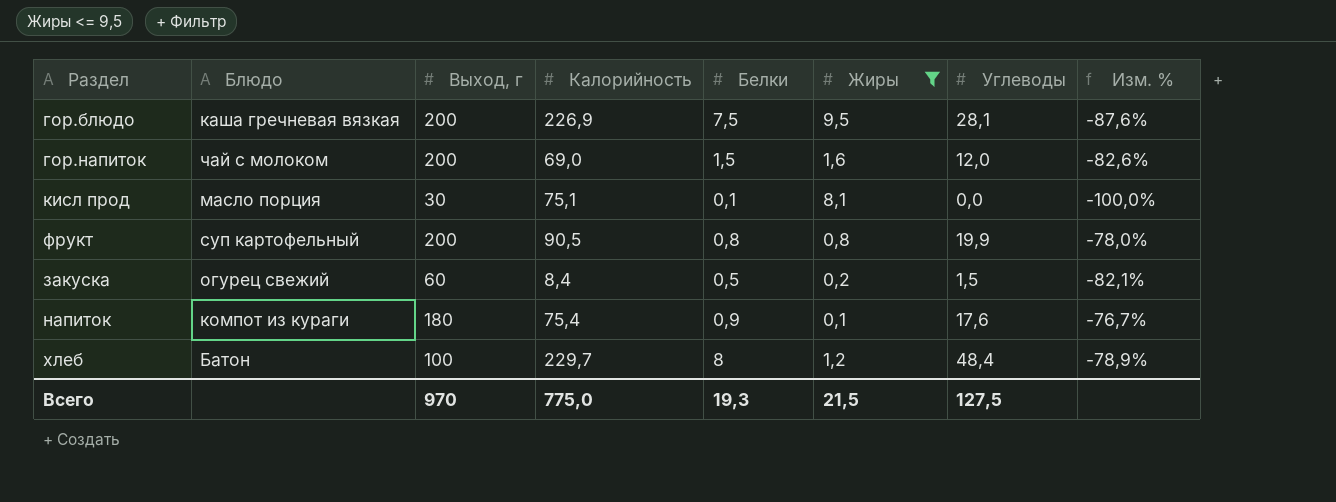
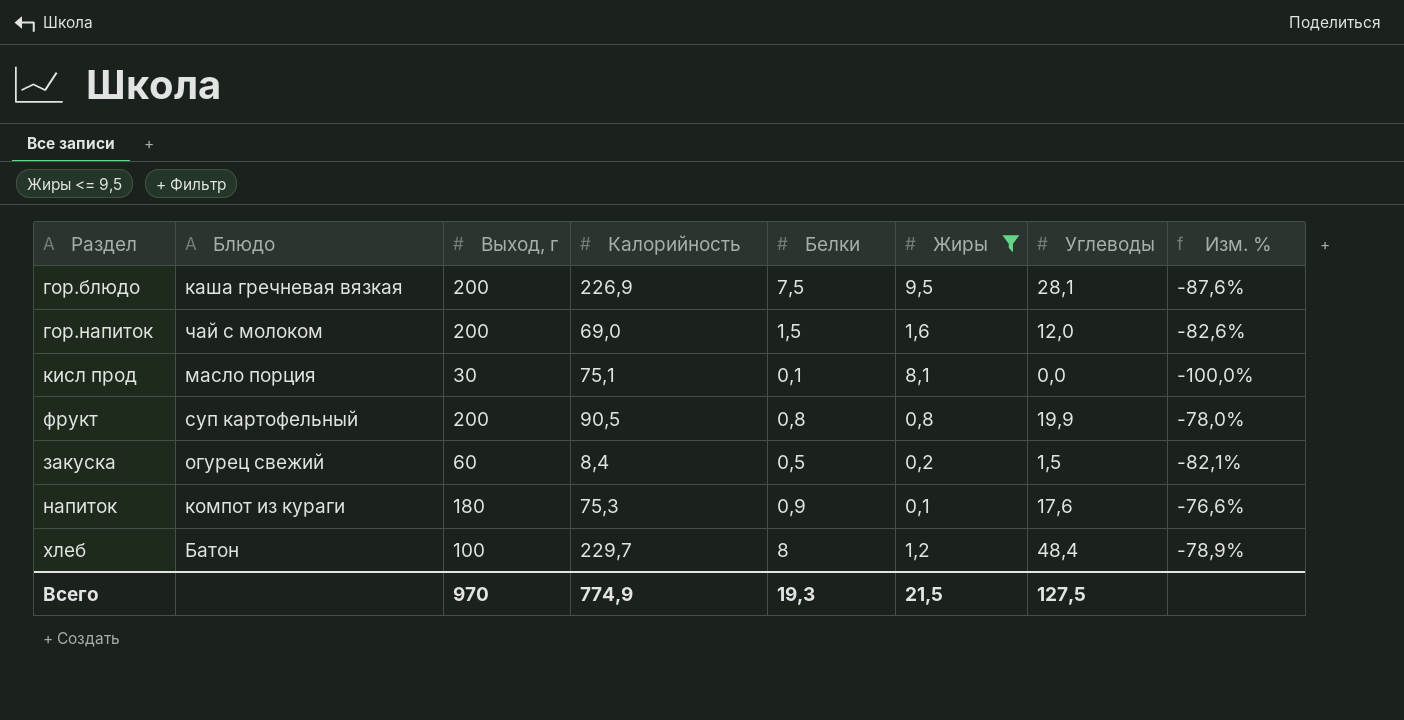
напиток | Калорийность: 75,4 -> 75,3
напиток | Изм. %: -76,7% -> -76,6%
Всего | Калорийность: 775,0 -> 774,9

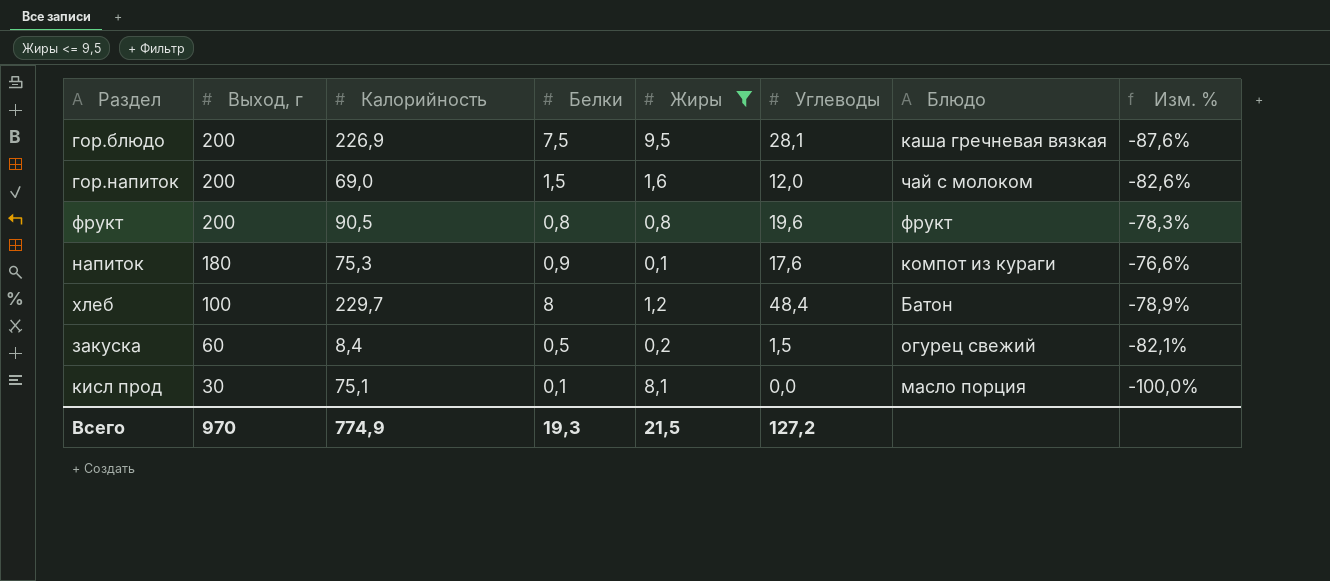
row order: none -> Выход, г descending
column Блюдо | position: 2 -> 7
фрукт | Углеводы: 19,9 -> 19,6
фрукт | Блюдо: суп картофельный -> фрукт
фрукт | Изм. %: -78,0% -> -78,3%
Всего | Углеводы: 127,5 -> 127,2

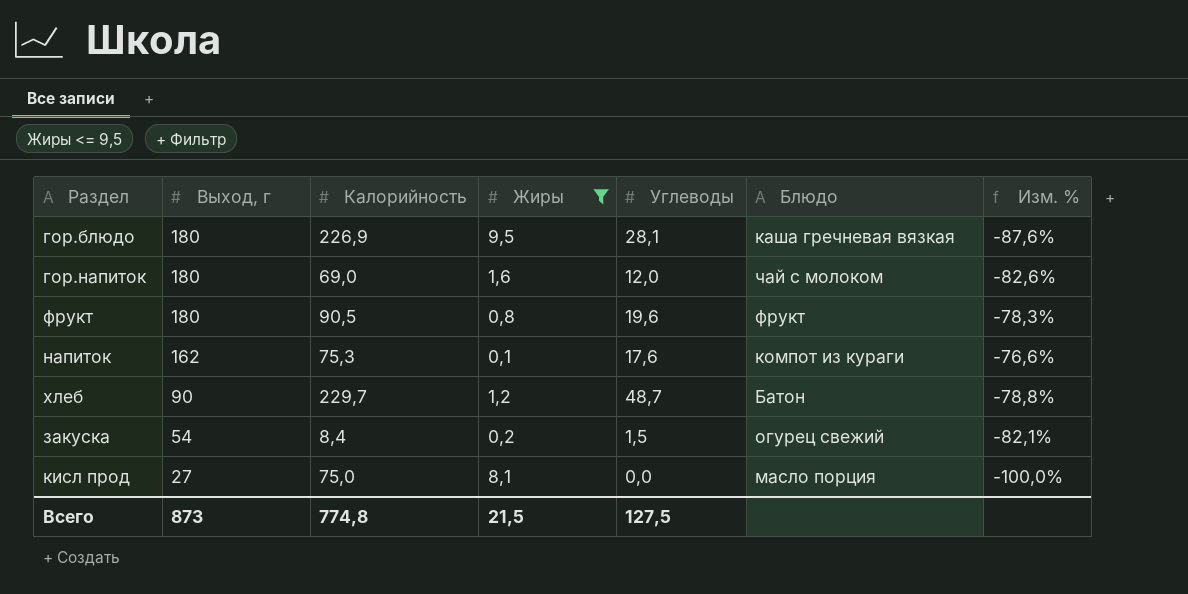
column Белки | position: 4 -> none
гор.блюдо | Выход, г: 200 -> 180
гор.напиток | Выход, г: 200 -> 180
фрукт | Выход, г: 200 -> 180
напиток | Выход, г: 180 -> 162
хлеб | Выход, г: 100 -> 90
хлеб | Углеводы: 48,4 -> 48,7
хлеб | Изм. %: -78,9% -> -78,8%
закуска | Выход, г: 60 -> 54
кисл прод | Выход, г: 30 -> 27
кисл прод | Калорийность: 75,1 -> 75,0
Всего | Выход, г: 970 -> 873
Всего | Калорийность: 774,9 -> 774,8
Всего | Углеводы: 127,2 -> 127,5

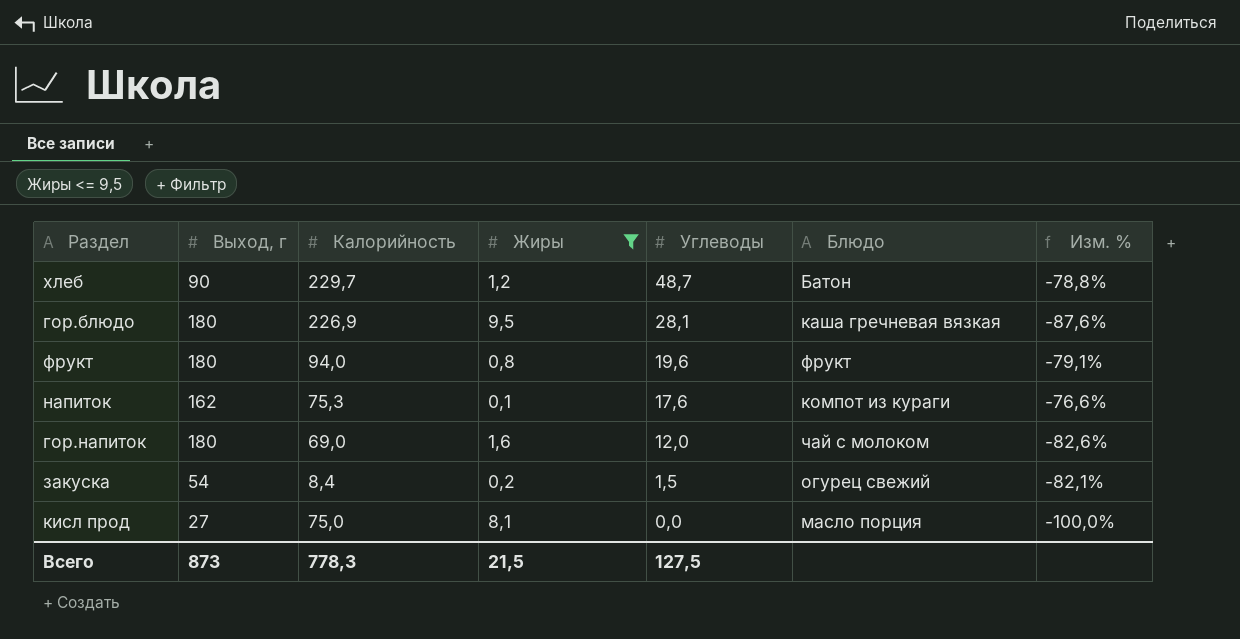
row order: Выход, г descending -> Углеводы descending
фрукт | Калорийность: 90,5 -> 94,0
фрукт | Изм. %: -78,3% -> -79,1%
Всего | Калорийность: 774,8 -> 778,3

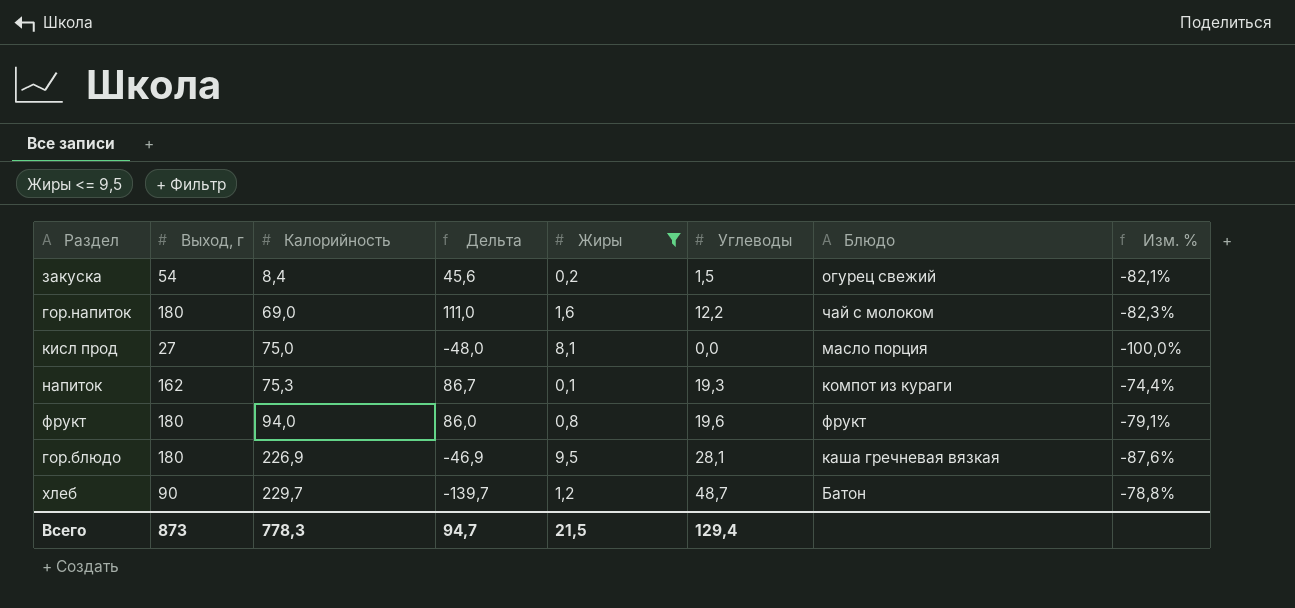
row order: Углеводы descending -> Калорийность ascending
column Дельта | formula: none -> [Выход, г] - [Калорийность]
гор.напиток | Углеводы: 12,0 -> 12,2
гор.напиток | Изм. %: -82,6% -> -82,3%
напиток | Углеводы: 17,6 -> 19,3
напиток | Изм. %: -76,6% -> -74,4%
Всего | Углеводы: 127,5 -> 129,4

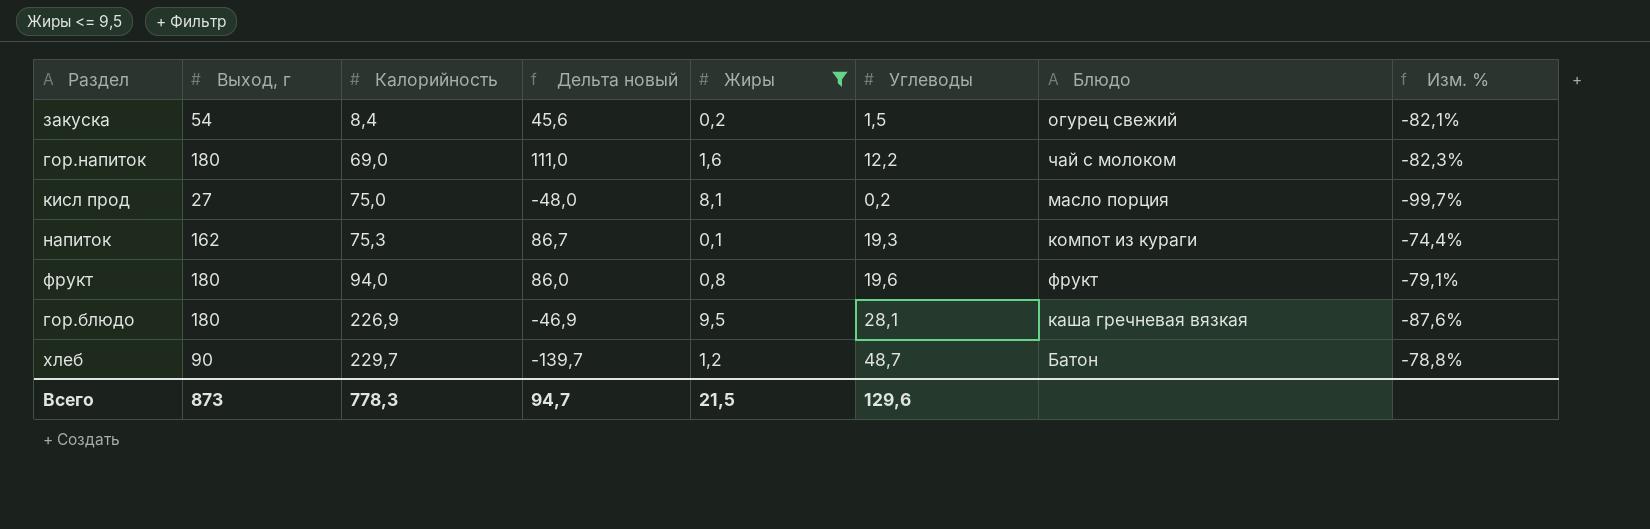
column name: Дельта -> Дельта новый
кисл прод | Углеводы: 0,0 -> 0,2
кисл прод | Изм. %: -100,0% -> -99,7%
Всего | Углеводы: 129,4 -> 129,6

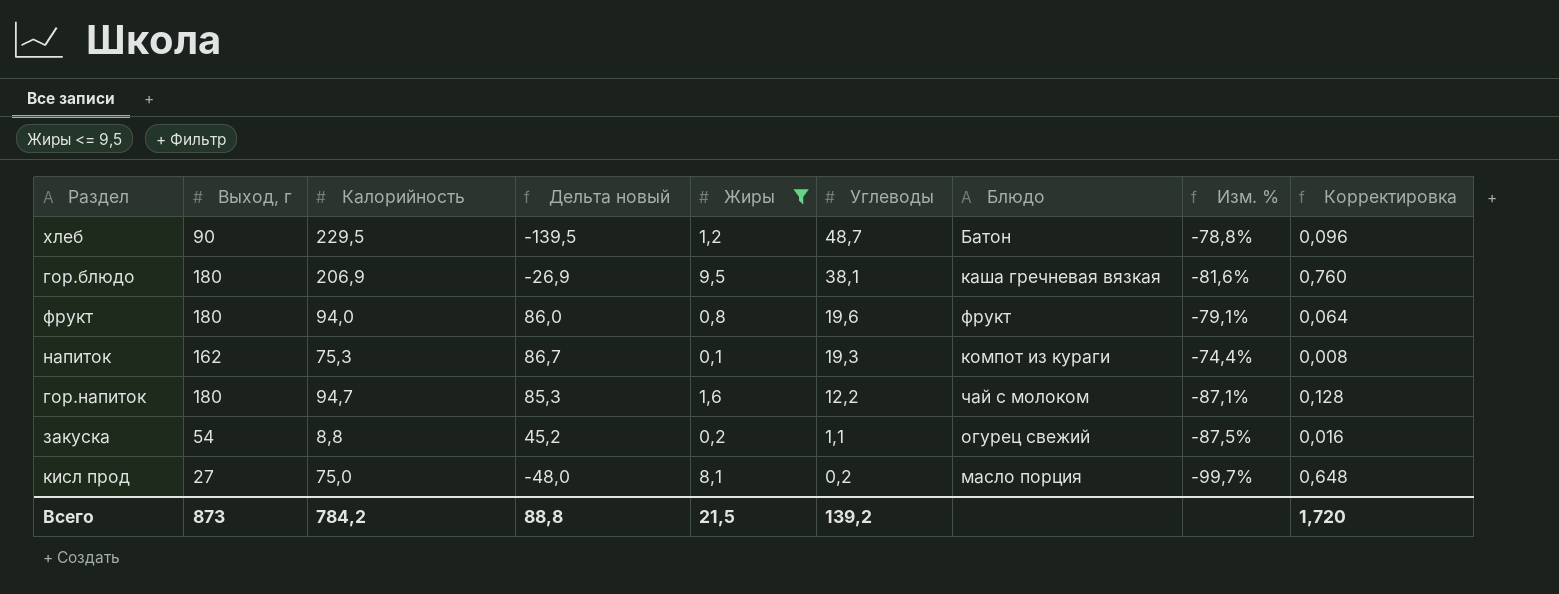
row order: Калорийность ascending -> Углеводы descending
column Корректировка | formula: none -> [Жиры] * 0,08
хлеб | Калорийность: 229,7 -> 229,5
хлеб | Дельта новый: -139,7 -> -139,5
гор.блюдо | Калорийность: 226,9 -> 206,9
гор.блюдо | Дельта новый: -46,9 -> -26,9
гор.блюдо | Углеводы: 28,1 -> 38,1
гор.блюдо | Изм. %: -87,6% -> -81,6%
гор.напиток | Калорийность: 69,0 -> 94,7
гор.напиток | Дельта новый: 111,0 -> 85,3
гор.напиток | Изм. %: -82,3% -> -87,1%
закуска | Калорийность: 8,4 -> 8,8
закуска | Дельта новый: 45,6 -> 45,2
закуска | Углеводы: 1,5 -> 1,1
закуска | Изм. %: -82,1% -> -87,5%
Всего | Калорийность: 778,3 -> 784,2
Всего | Дельта новый: 94,7 -> 88,8
Всего | Углеводы: 129,6 -> 139,2

